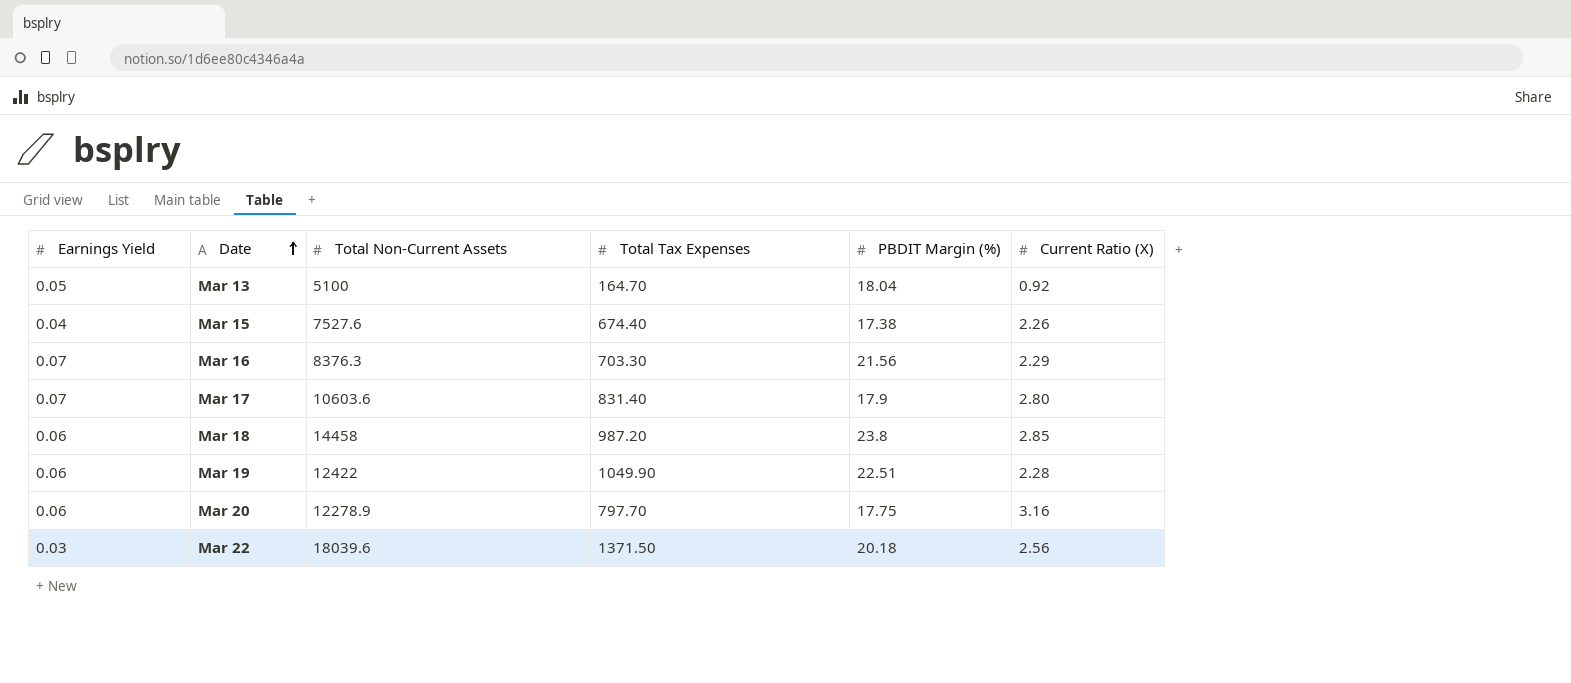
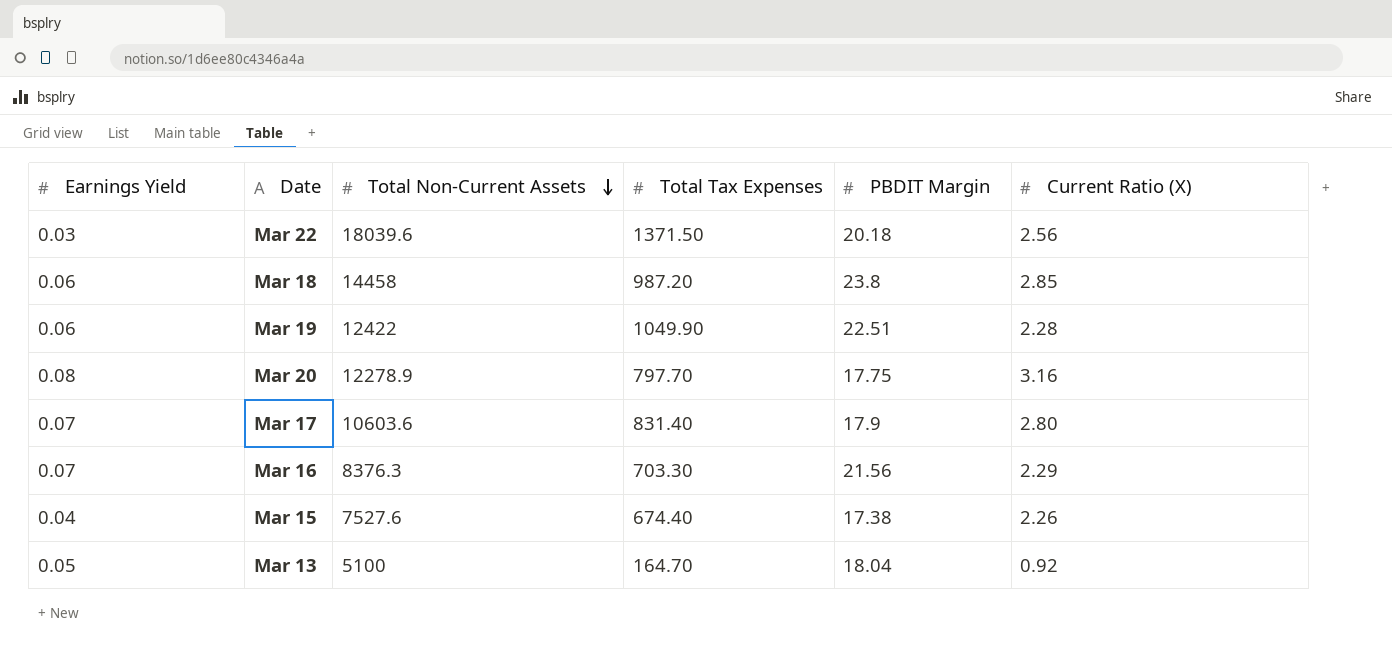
row order: Date ascending -> Total Non-Current Assets descending
column name: PBDIT Margin (%) -> PBDIT Margin
Mar 20 | Earnings Yield: 0.06 -> 0.08

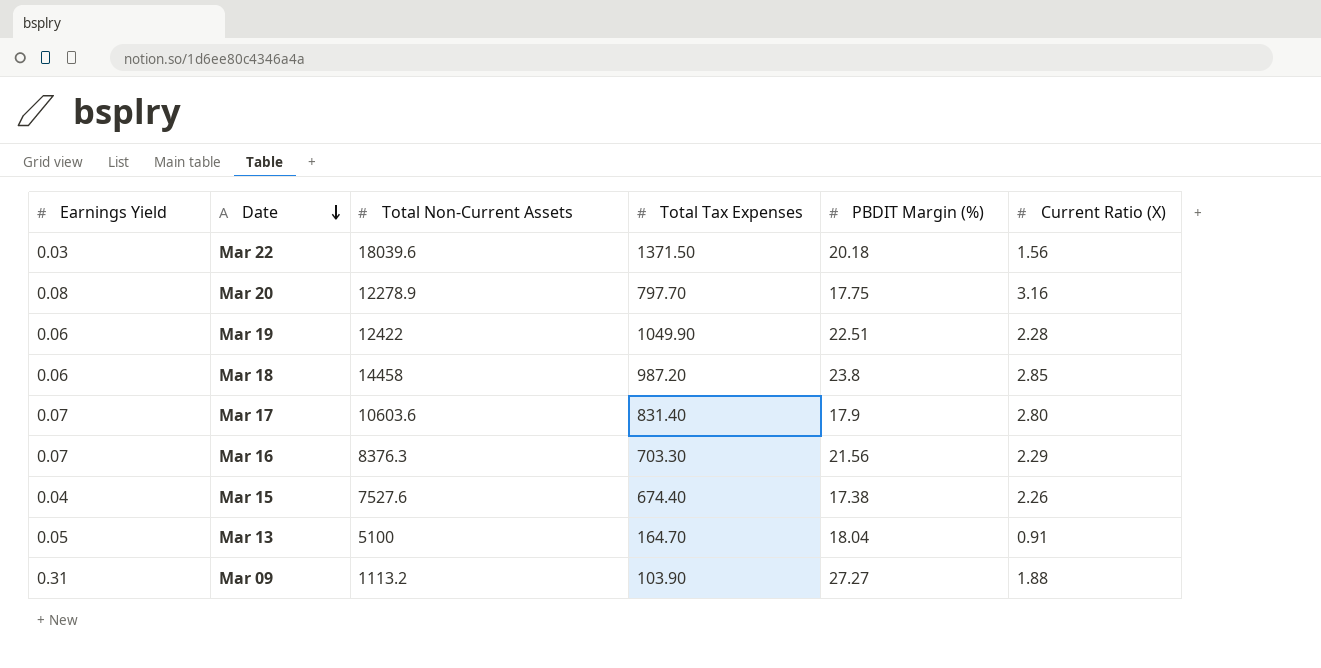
row order: Total Non-Current Assets descending -> Date descending
column name: PBDIT Margin -> PBDIT Margin (%)
Mar 22 | Current Ratio (X): 2.56 -> 1.56
Mar 13 | Current Ratio (X): 0.92 -> 0.91
row Mar 09: none -> 0.31 | 1113.2 | 103.90 | 27.27 | 1.88

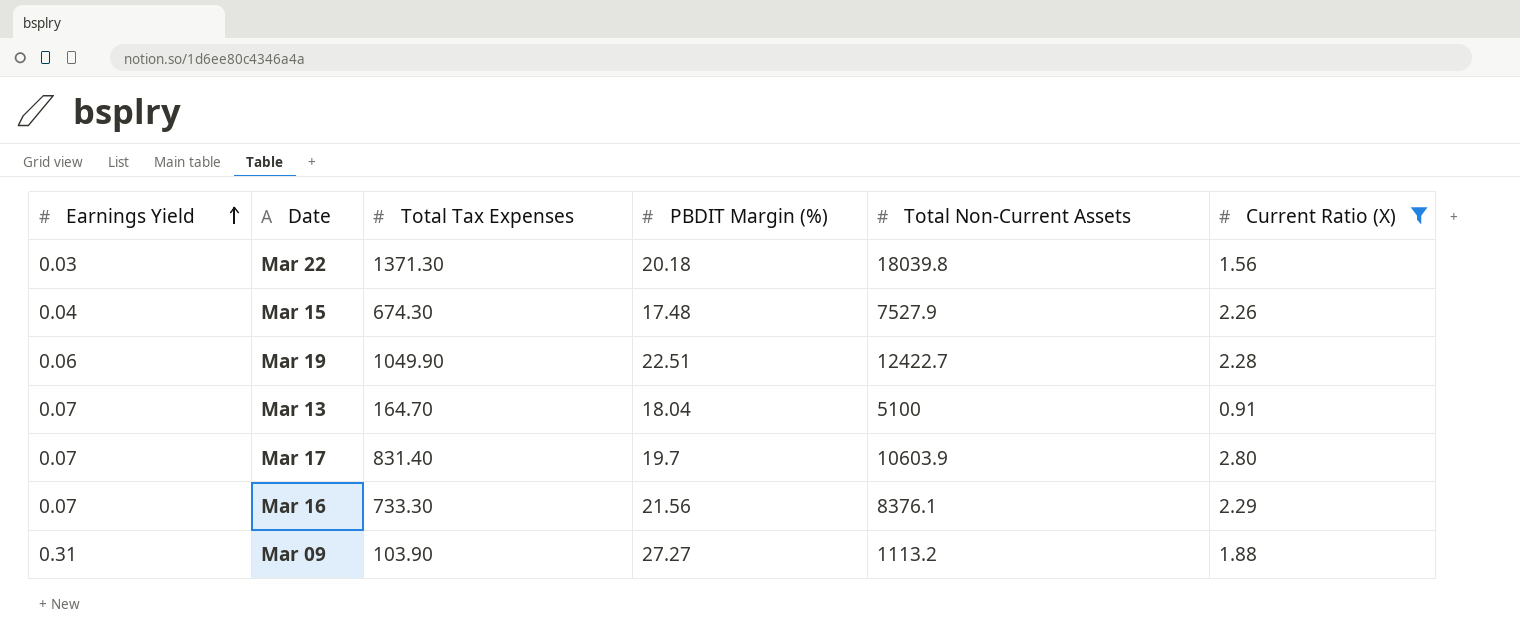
filter: none -> Current Ratio (X) <= 2.80
row order: Date descending -> Earnings Yield ascending
column Total Non-Current Assets | position: 3 -> 5
Mar 22 | Total Tax Expenses: 1371.50 -> 1371.30
Mar 22 | Total Non-Current Assets: 18039.6 -> 18039.8
Mar 15 | Total Tax Expenses: 674.40 -> 674.30
Mar 15 | PBDIT Margin (%): 17.38 -> 17.48
Mar 15 | Total Non-Current Assets: 7527.6 -> 7527.9
Mar 19 | Total Non-Current Assets: 12422 -> 12422.7
Mar 13 | Earnings Yield: 0.05 -> 0.07
Mar 17 | PBDIT Margin (%): 17.9 -> 19.7
Mar 17 | Total Non-Current Assets: 10603.6 -> 10603.9
Mar 16 | Total Tax Expenses: 703.30 -> 733.30
Mar 16 | Total Non-Current Assets: 8376.3 -> 8376.1

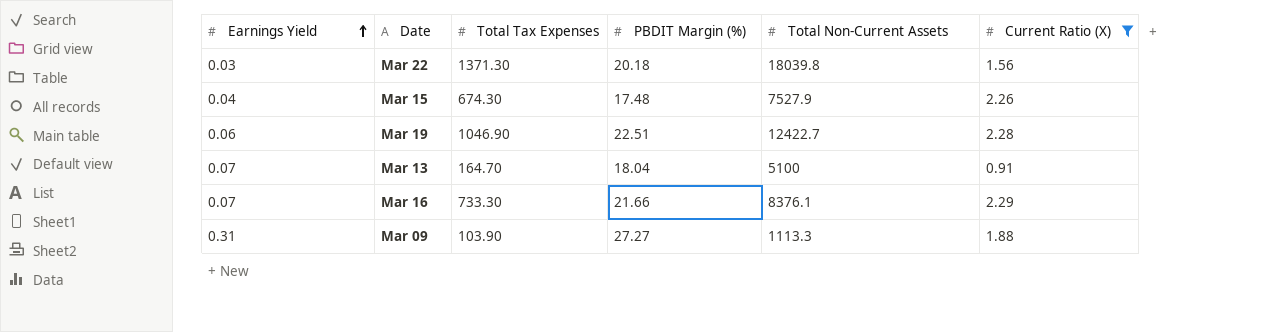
row Mar 17: 0.07 | 831.40 | 19.7 | 10603.9 | 2.80 -> none
Mar 19 | Total Tax Expenses: 1049.90 -> 1046.90
Mar 16 | PBDIT Margin (%): 21.56 -> 21.66
Mar 09 | Total Non-Current Assets: 1113.2 -> 1113.3

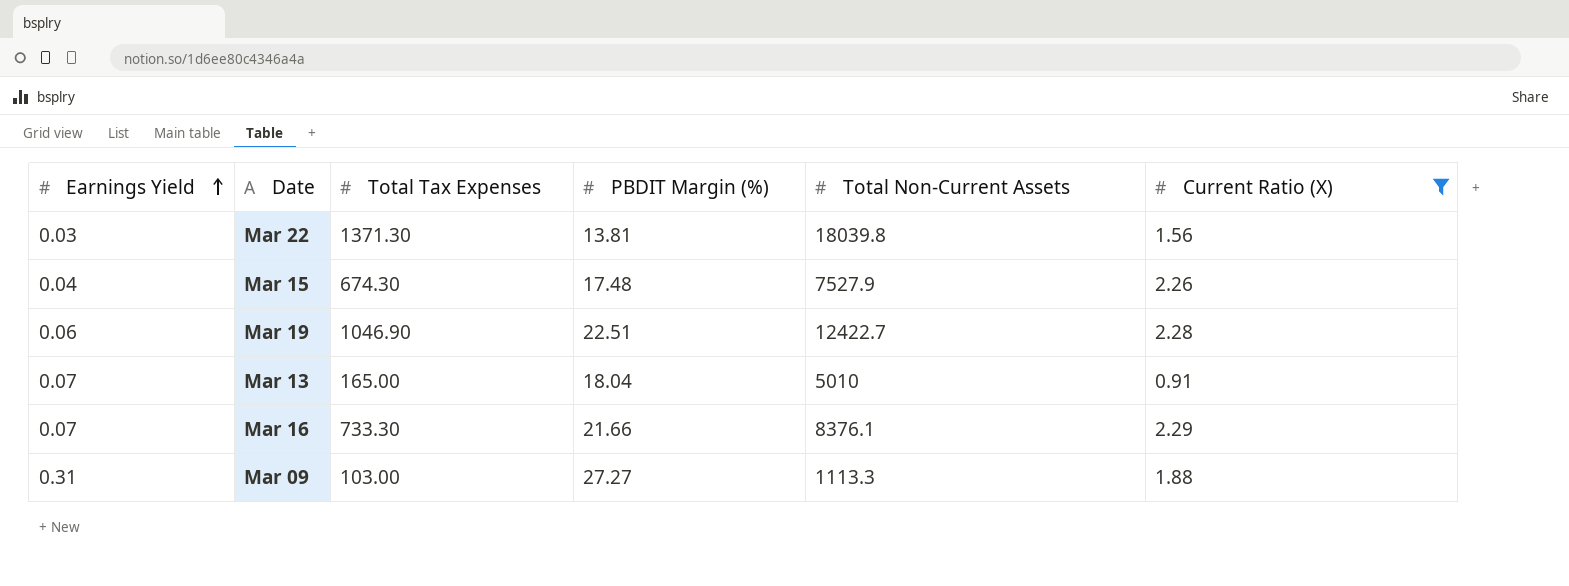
Mar 22 | PBDIT Margin (%): 20.18 -> 13.81
Mar 13 | Total Tax Expenses: 164.70 -> 165.00
Mar 13 | Total Non-Current Assets: 5100 -> 5010
Mar 09 | Total Tax Expenses: 103.90 -> 103.00

